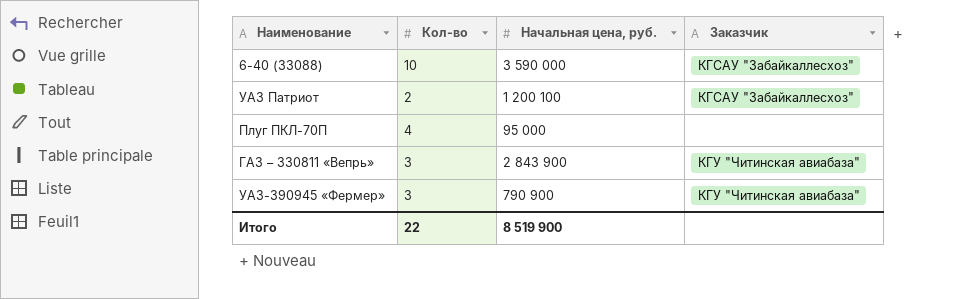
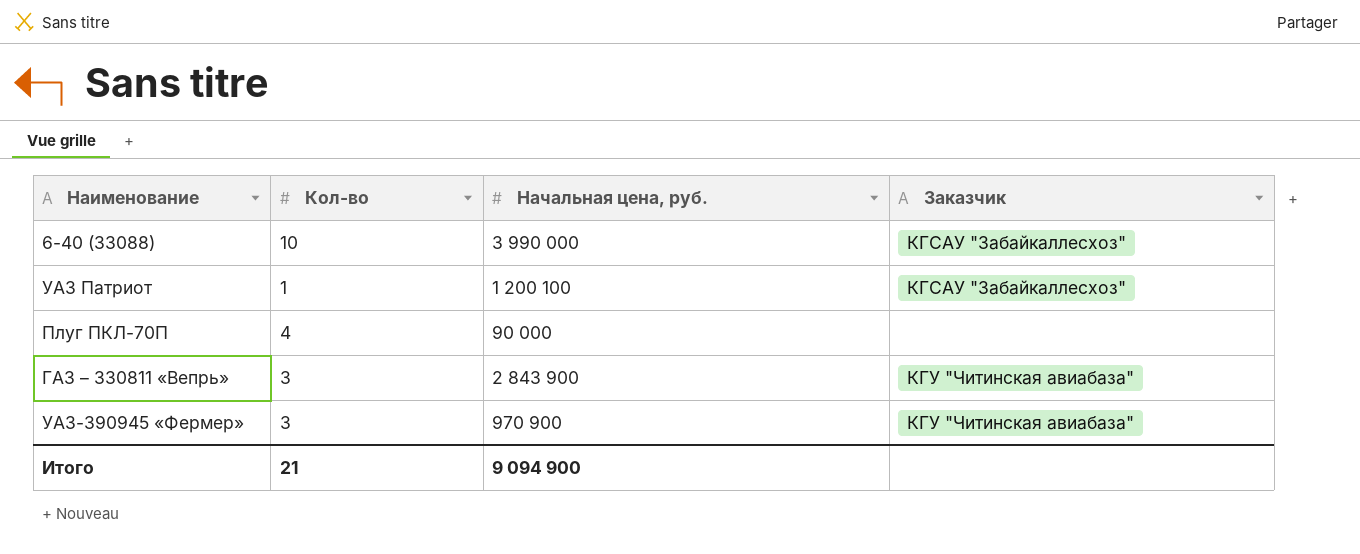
6-40 (33088) | Начальная цена, руб.: 3 590 000 -> 3 990 000
УАЗ Патриот | Кол-во: 2 -> 1
Плуг ПКЛ-70П | Начальная цена, руб.: 95 000 -> 90 000
УАЗ-390945 «Фермер» | Начальная цена, руб.: 790 900 -> 970 900
Итого | Кол-во: 22 -> 21
Итого | Начальная цена, руб.: 8 519 900 -> 9 094 900

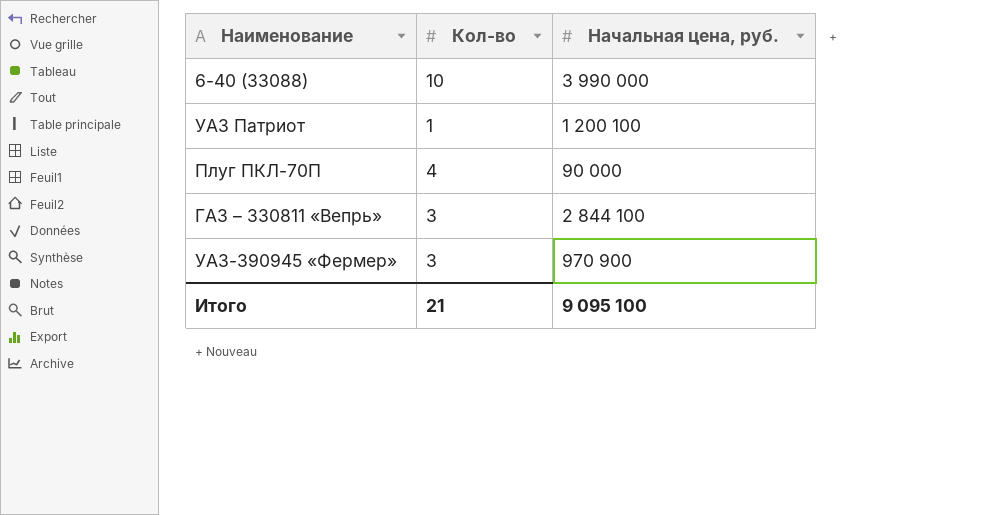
column Заказчик | position: 4 -> none
ГАЗ – 330811 «Вепрь» | Начальная цена, руб.: 2 843 900 -> 2 844 100
Итого | Начальная цена, руб.: 9 094 900 -> 9 095 100

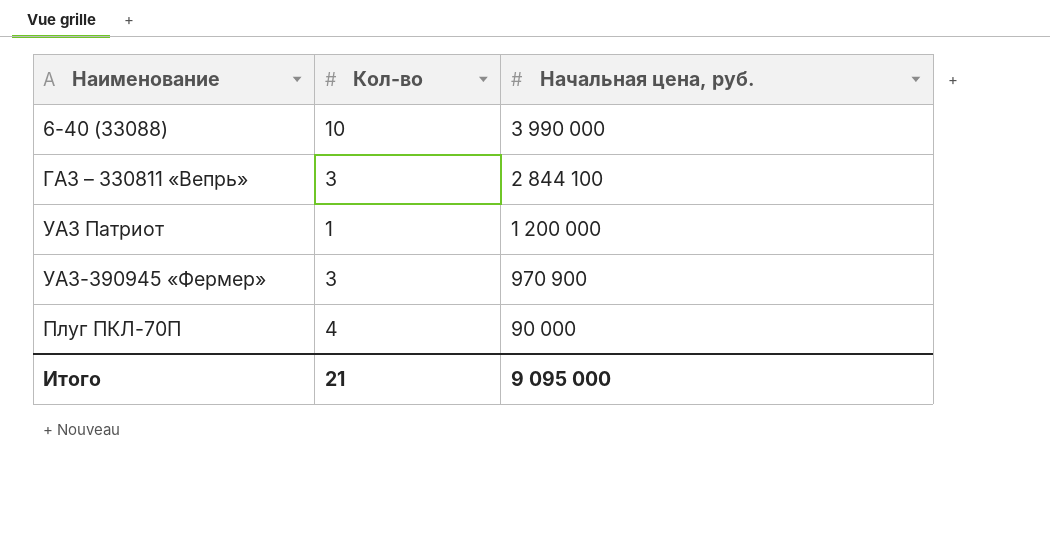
row order: none -> Начальная цена, руб. descending
УАЗ Патриот | Начальная цена, руб.: 1 200 100 -> 1 200 000
Итого | Начальная цена, руб.: 9 095 100 -> 9 095 000

